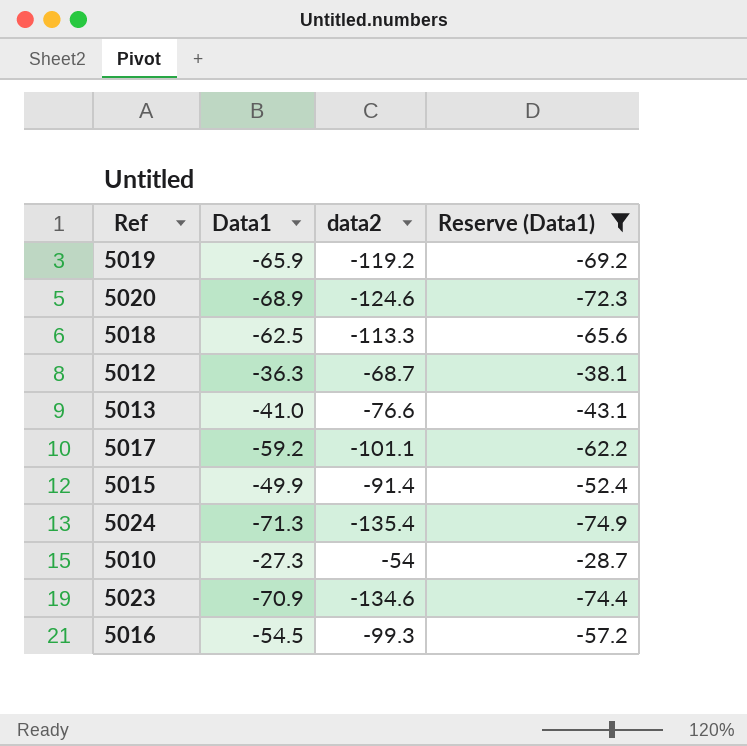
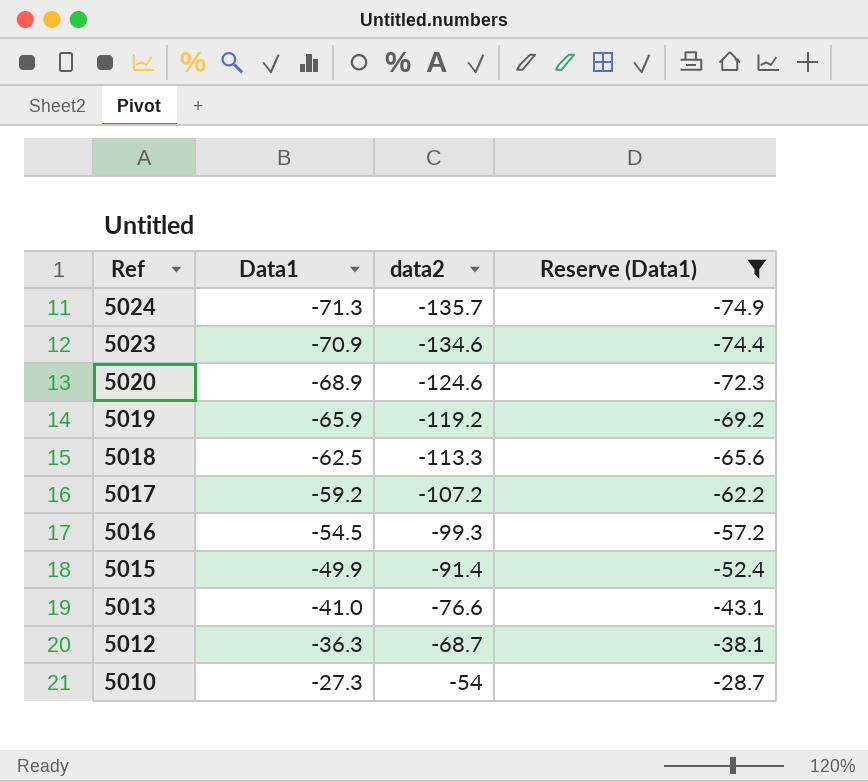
row order: none -> Ref descending
5024 | data2: -135.4 -> -135.7
5017 | data2: -101.1 -> -107.2

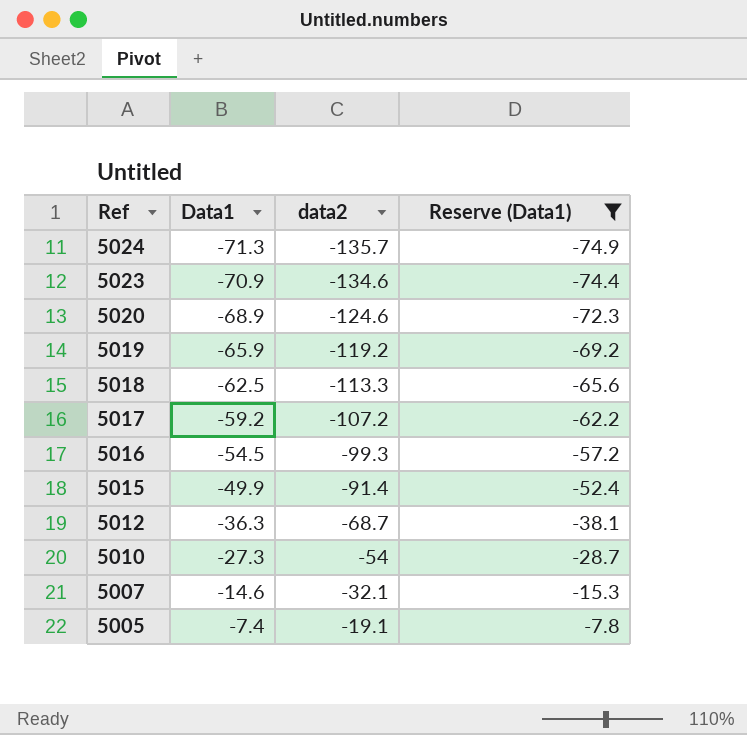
row 5013: -41.0 | -76.6 | -43.1 -> none
row 5007: none -> -14.6 | -32.1 | -15.3
row 5005: none -> -7.4 | -19.1 | -7.8

